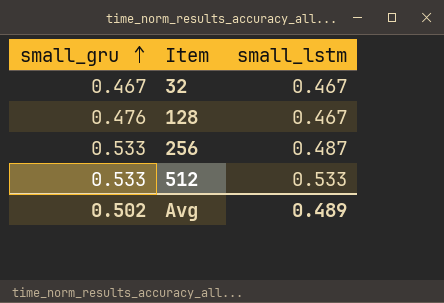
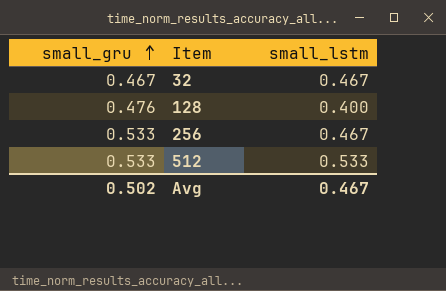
128 | small_lstm: 0.467 -> 0.400
256 | small_lstm: 0.487 -> 0.467
Avg | small_lstm: 0.489 -> 0.467

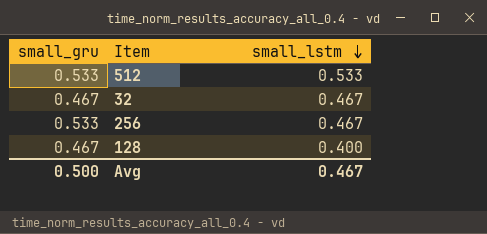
row order: small_gru ascending -> small_lstm descending
128 | small_gru: 0.476 -> 0.467
Avg | small_gru: 0.502 -> 0.500

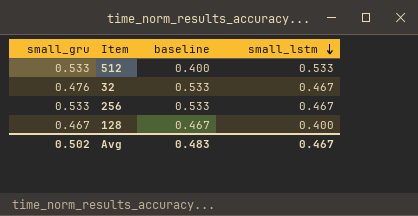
column baseline | position: none -> 3
32 | small_gru: 0.467 -> 0.476
Avg | small_gru: 0.500 -> 0.502

